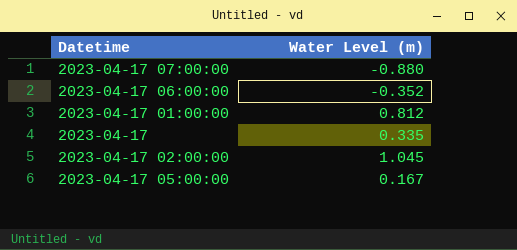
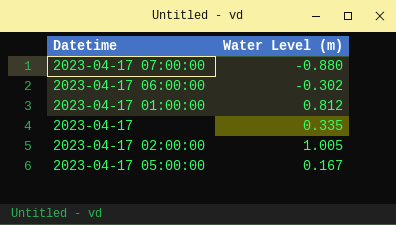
2023-04-17 06:00:00 | Water Level (m): -0.352 -> -0.302
2023-04-17 02:00:00 | Water Level (m): 1.045 -> 1.005

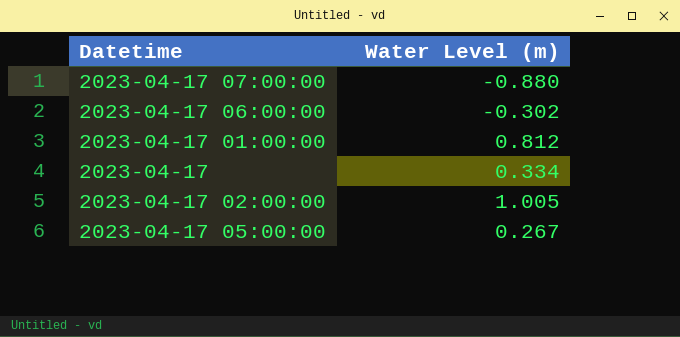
2023-04-17 | Water Level (m): 0.335 -> 0.334
2023-04-17 05:00:00 | Water Level (m): 0.167 -> 0.267

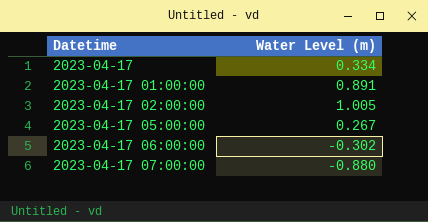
row order: none -> Datetime ascending
2023-04-17 01:00:00 | Water Level (m): 0.812 -> 0.891

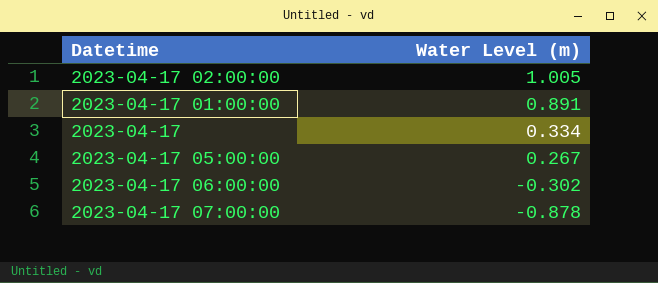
row order: Datetime ascending -> Water Level (m) descending
2023-04-17 07:00:00 | Water Level (m): -0.880 -> -0.878

